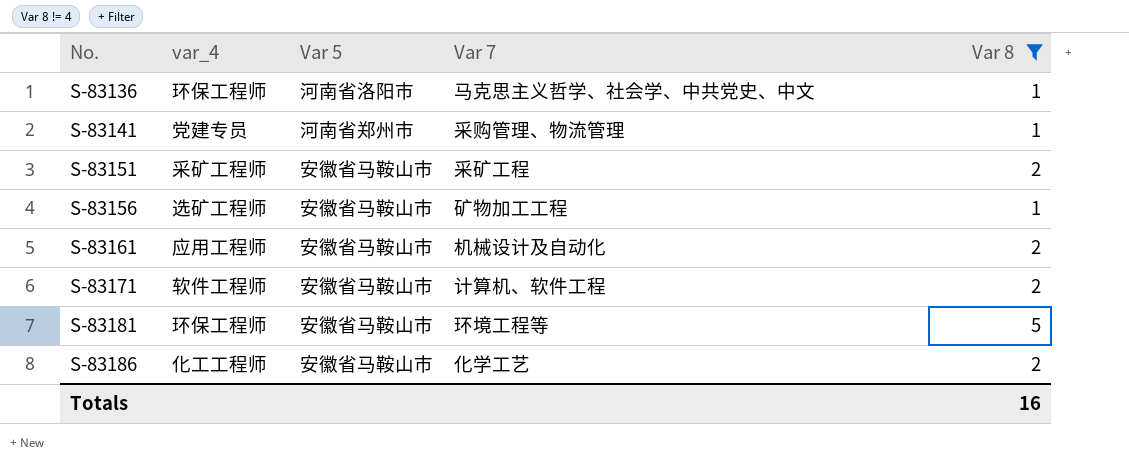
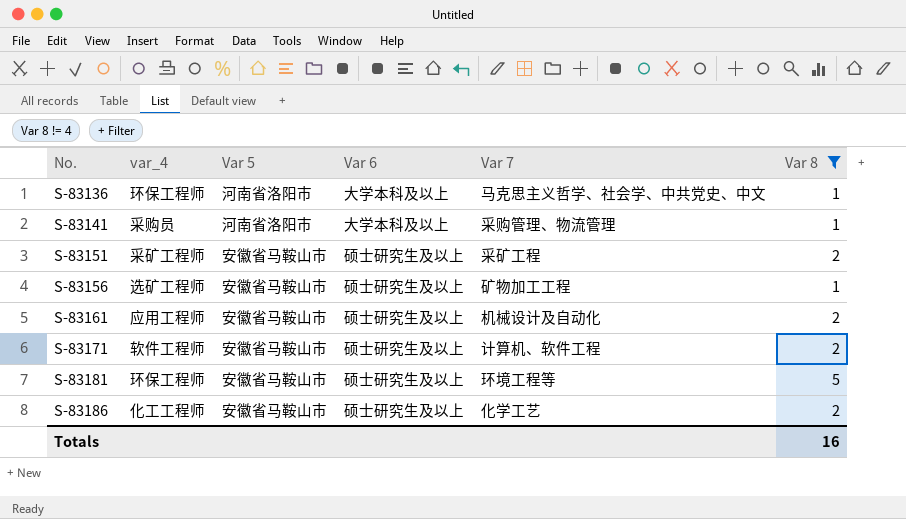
column Var 6 | position: none -> 4
S-83141 | var_4: 党建专员 -> 采购员
S-83141 | Var 5: 河南省郑州市 -> 河南省洛阳市

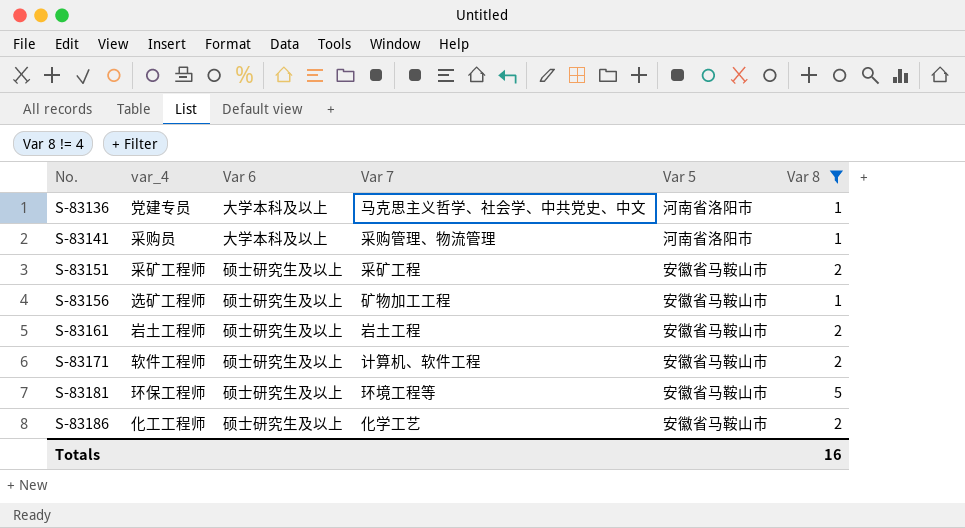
column Var 5 | position: 3 -> 5
S-83136 | var_4: 环保工程师 -> 党建专员
S-83161 | var_4: 应用工程师 -> 岩土工程师
S-83161 | Var 7: 机械设计及自动化 -> 岩土工程

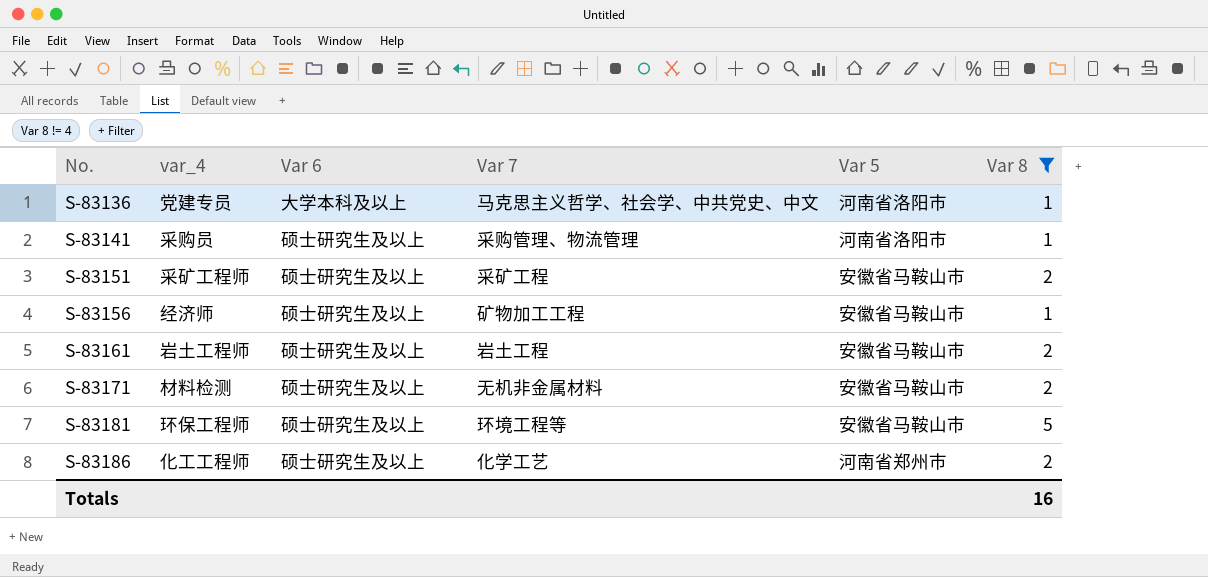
S-83141 | Var 6: 大学本科及以上 -> 硕士研究生及以上
S-83156 | var_4: 选矿工程师 -> 经济师
S-83171 | var_4: 软件工程师 -> 材料检测
S-83171 | Var 7: 计算机、软件工程 -> 无机非金属材料
S-83186 | Var 5: 安徽省马鞍山市 -> 河南省郑州市

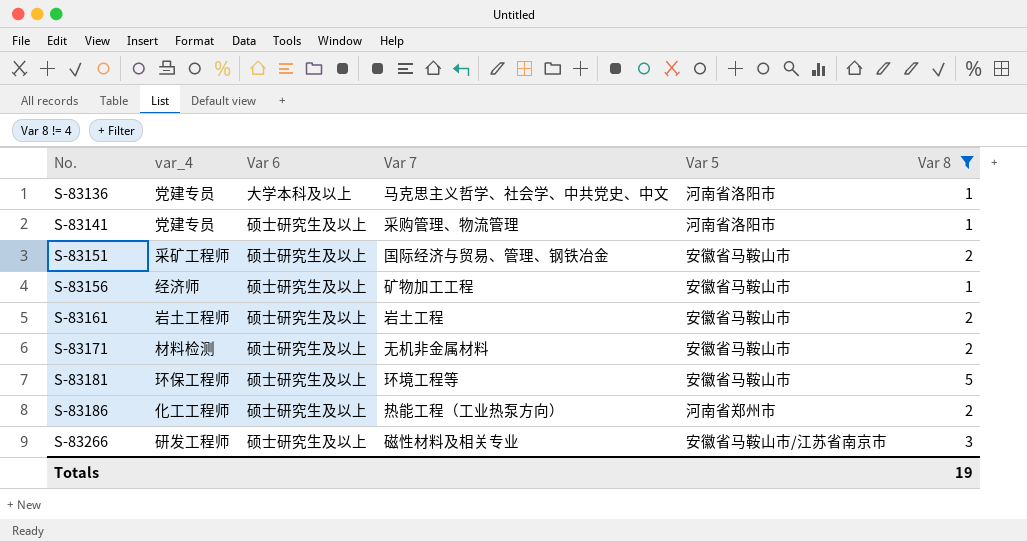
S-83141 | var_4: 采购员 -> 党建专员
S-83151 | Var 7: 采矿工程 -> 国际经济与贸易、管理、钢铁冶金
S-83186 | Var 7: 化学工艺 -> 热能工程（工业热泵方向）
row S-83266: none -> 研发工程师 | 硕士研究生及以上 | 磁性材料及相关专业 | 安徽省马鞍山市/江苏省南京市 | 3
Totals | Var 8: 16 -> 19

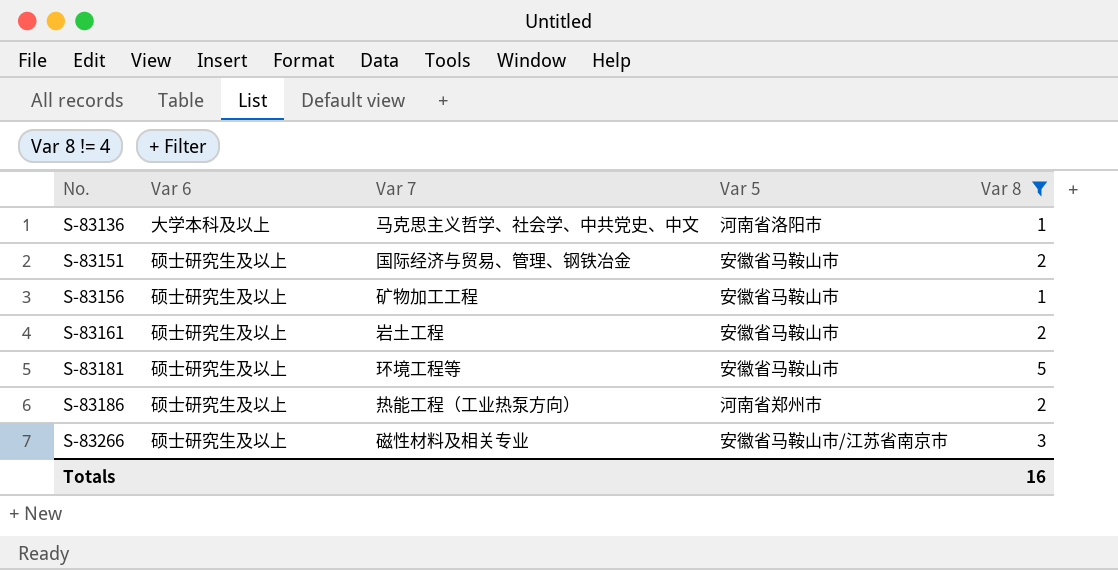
column var_4 | position: 2 -> none
row S-83141: 党建专员 | 硕士研究生及以上 | 采购管理、物流管理 | 河南省洛阳市 | 1 -> none
row S-83171: 材料检测 | 硕士研究生及以上 | 无机非金属材料 | 安徽省马鞍山市 | 2 -> none
Totals | Var 8: 19 -> 16

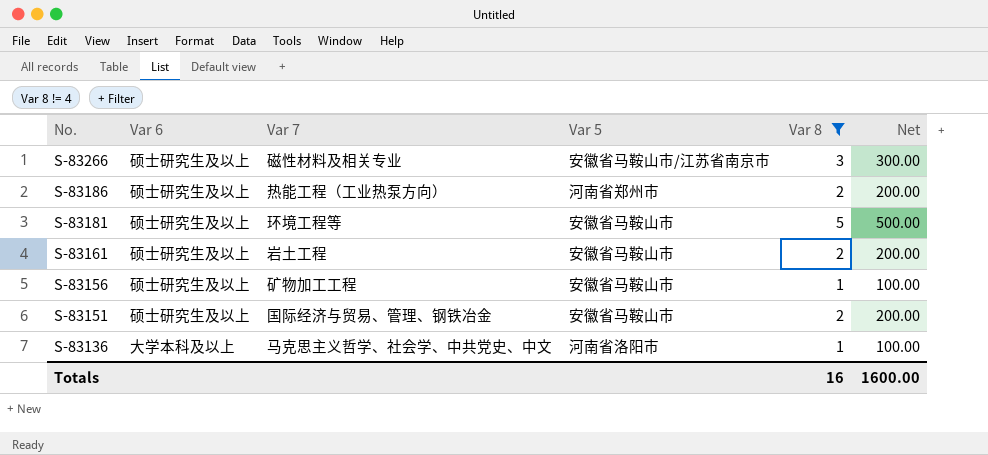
row order: No. ascending -> No. descending
column Net | formula: none -> [Var 8] * 100

